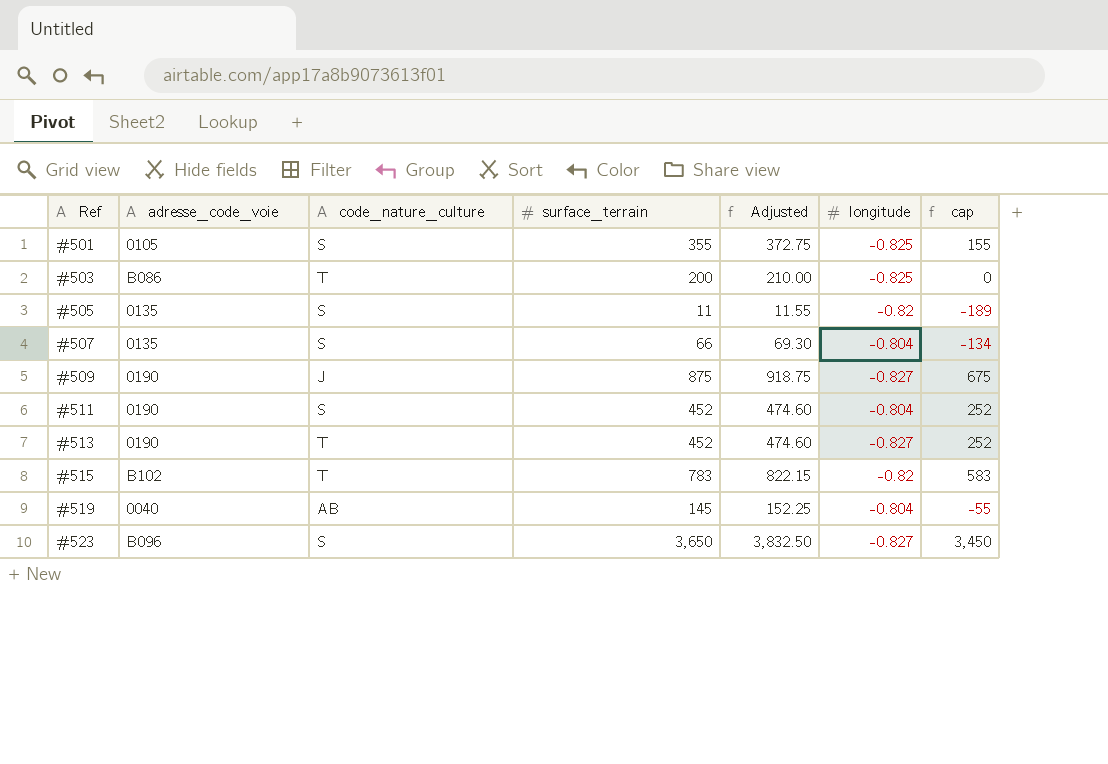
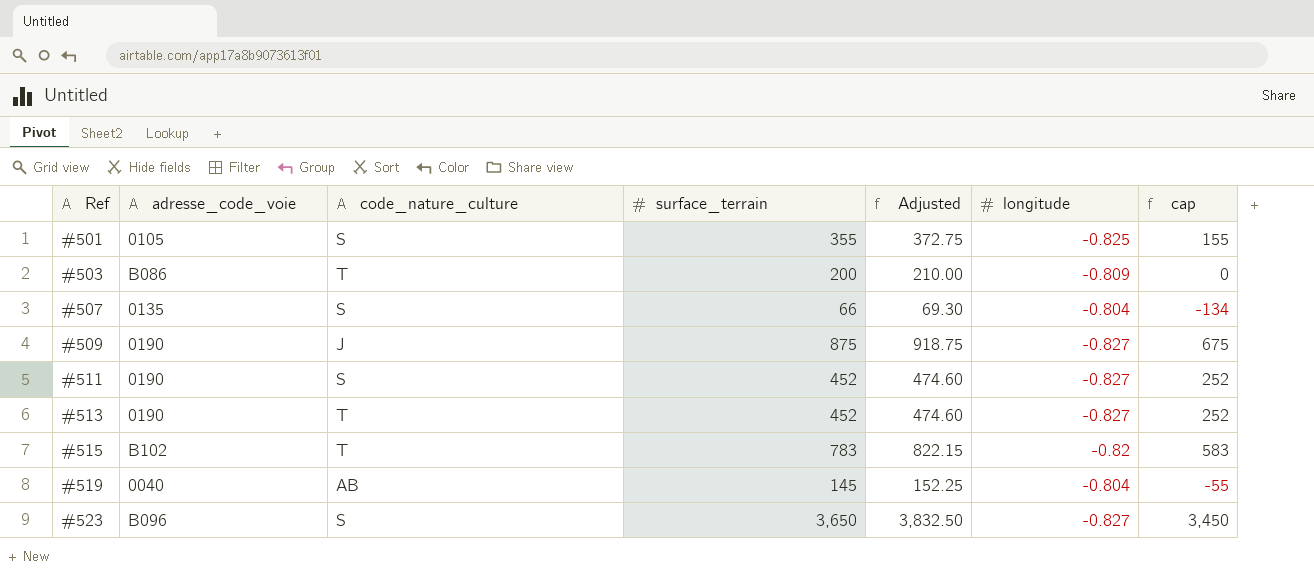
row #505: 0135 | S | 11 | 11.55 | -0.82 | -189 -> none
#503 | longitude: -0.825 -> -0.809
#511 | longitude: -0.804 -> -0.827

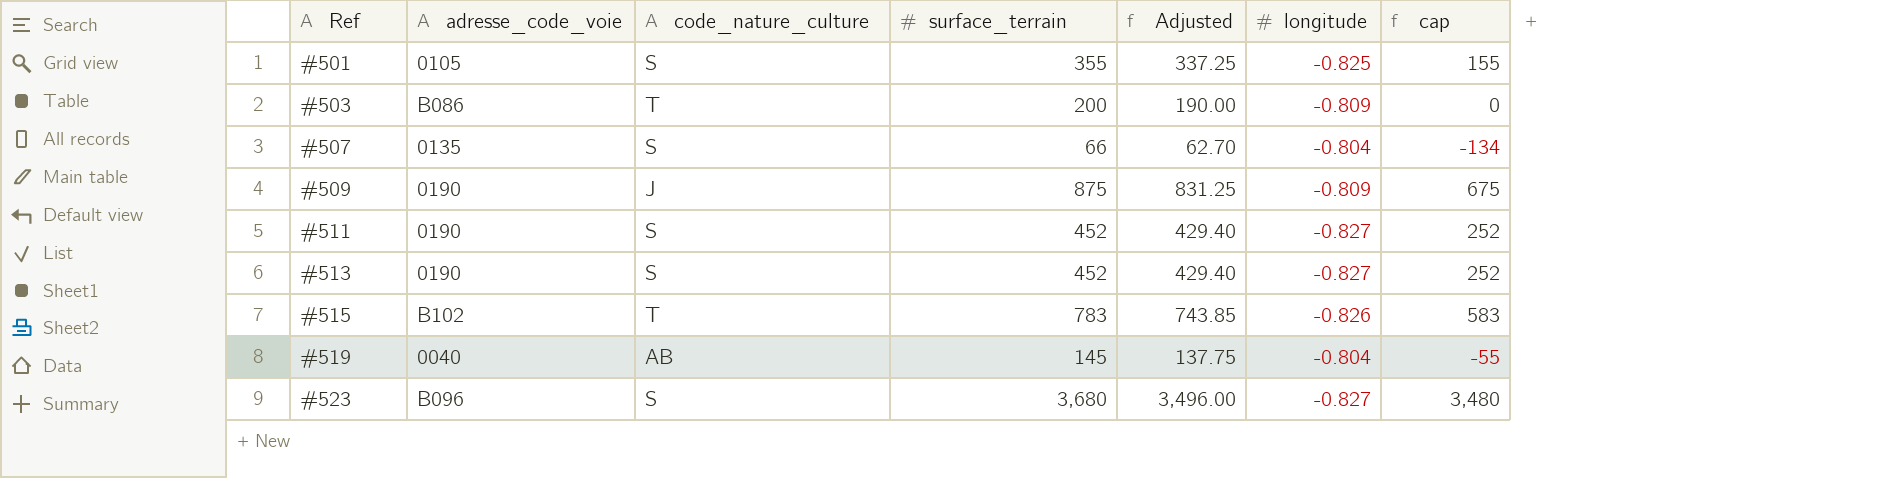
column Adjusted | formula: [surface_terrain] * 1.05 -> [surface_terrain] * 0.95
#509 | longitude: -0.827 -> -0.809
#513 | code_nature_culture: T -> S
#515 | longitude: -0.82 -> -0.826
#523 | surface_terrain: 3,650 -> 3,680
#523 | cap: 3,450 -> 3,480

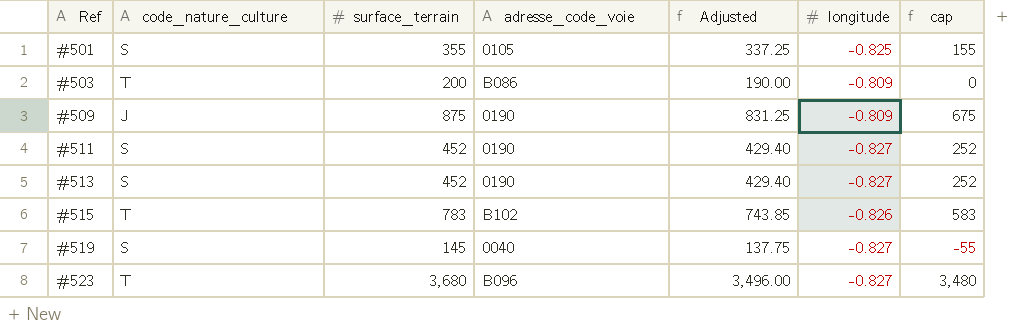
column adresse_code_voie | position: 2 -> 4
row #507: 0135 | S | 66 | 62.70 | -0.804 | -134 -> none
#519 | code_nature_culture: AB -> S
#519 | longitude: -0.804 -> -0.827
#523 | code_nature_culture: S -> T

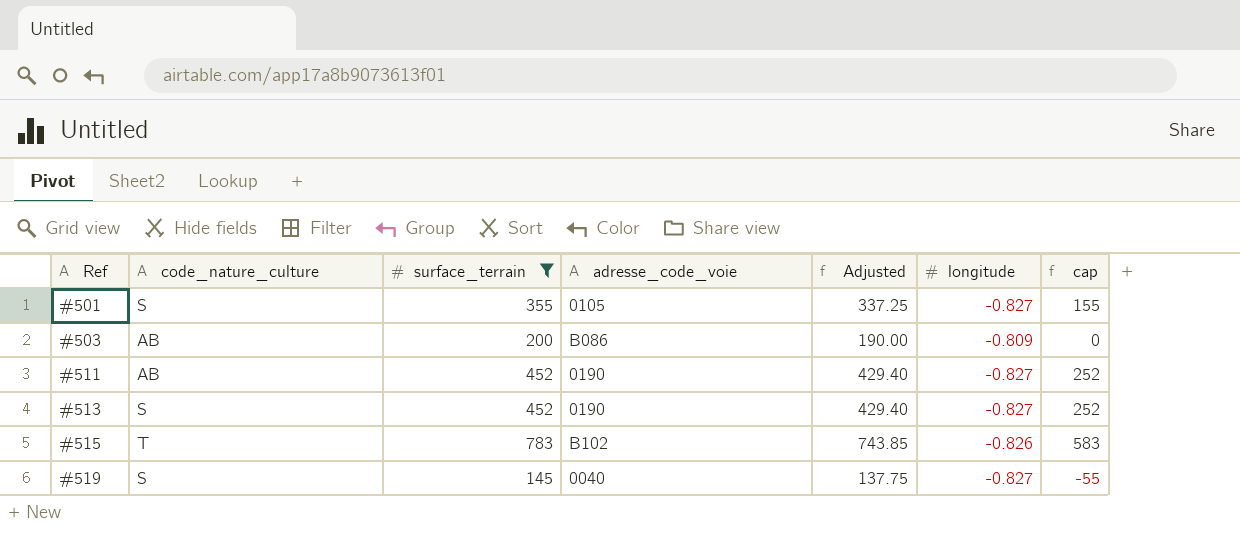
filter: none -> surface_terrain <= 783
#501 | longitude: -0.825 -> -0.827
#503 | code_nature_culture: T -> AB
#511 | code_nature_culture: S -> AB

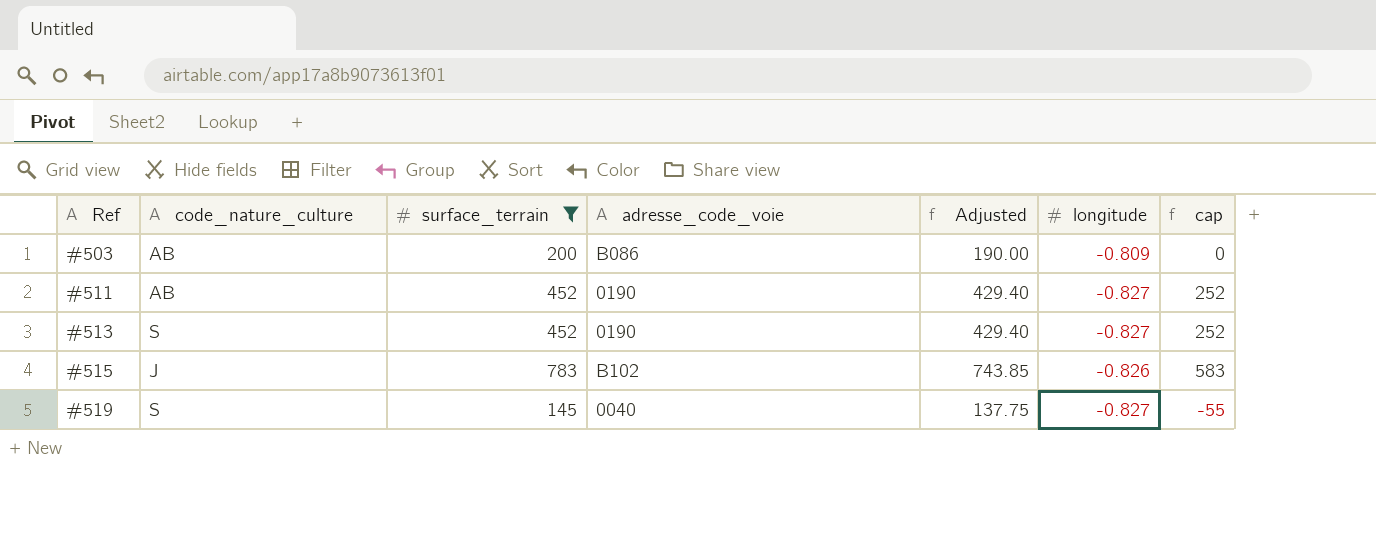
row #501: S | 355 | 0105 | 337.25 | -0.827 | 155 -> none
#515 | code_nature_culture: T -> J

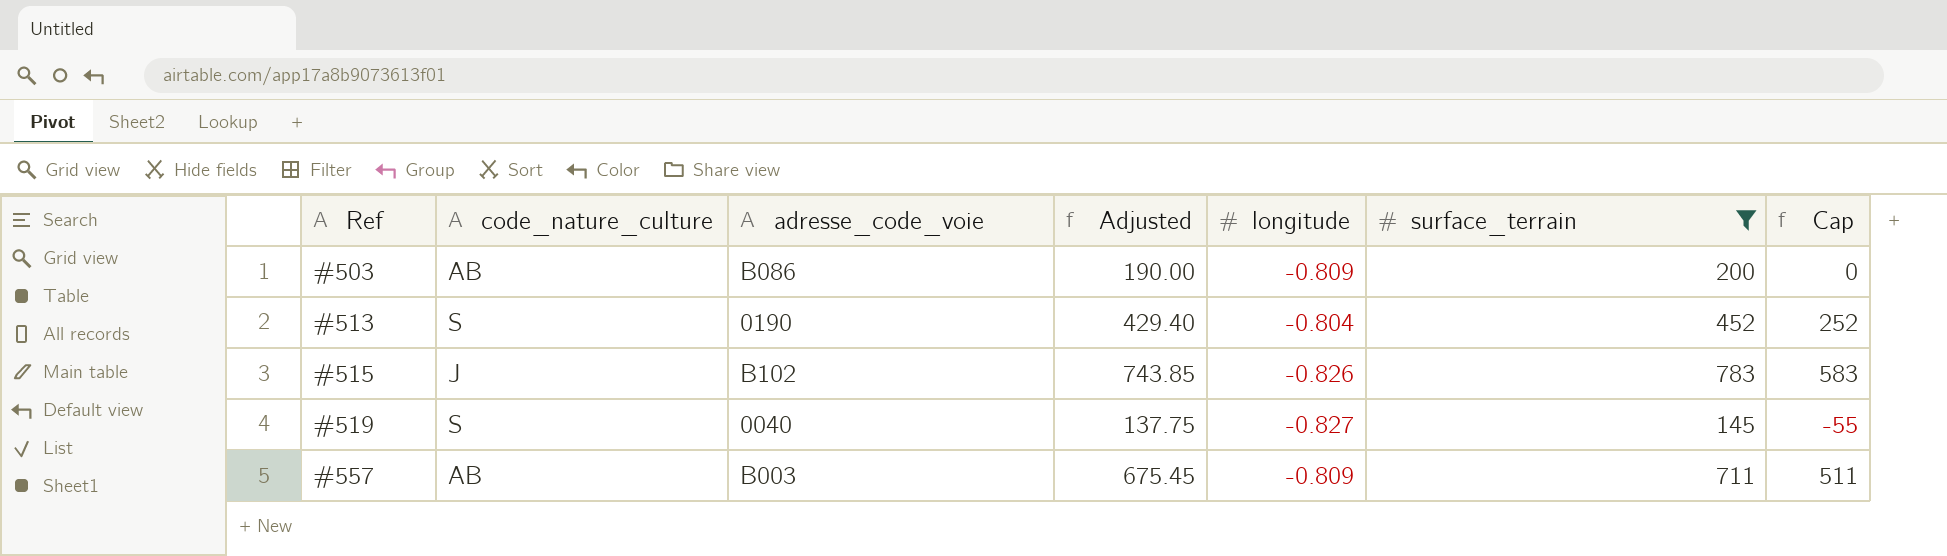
column surface_terrain | position: 3 -> 6
column name: cap -> Cap
row #511: AB | 452 | 0190 | 429.40 | -0.827 | 252 -> none
#513 | longitude: -0.827 -> -0.804
row #557: none -> AB | B003 | 675.45 | -0.809 | 711 | 511

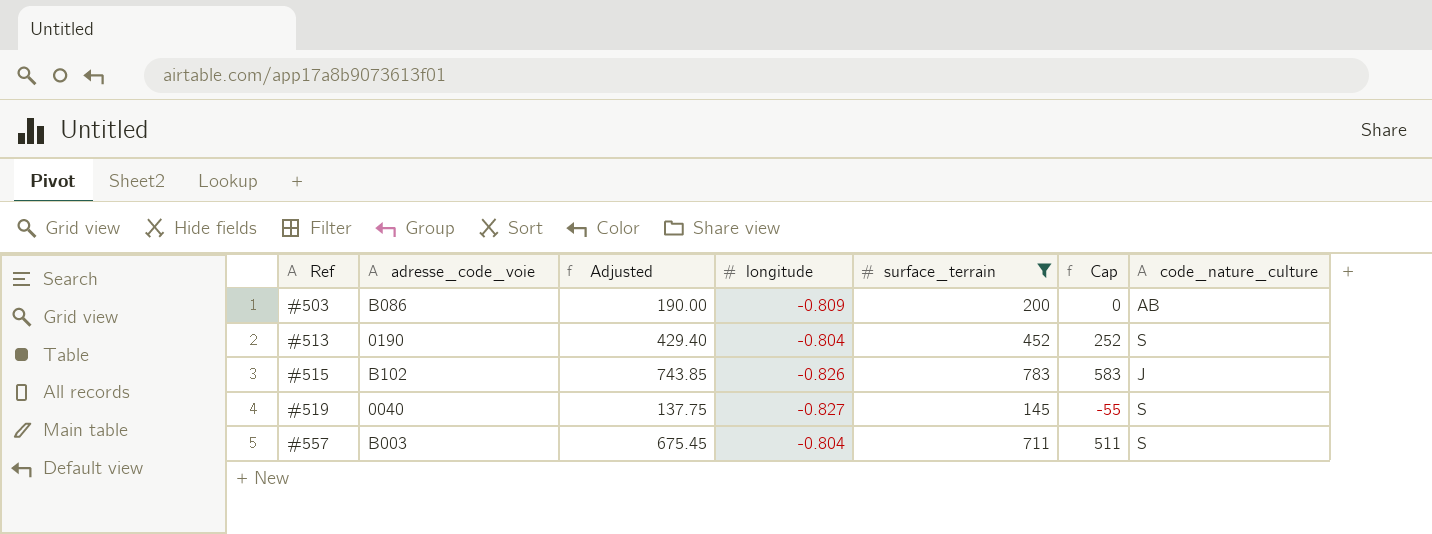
column code_nature_culture | position: 2 -> 7
#557 | longitude: -0.809 -> -0.804
#557 | code_nature_culture: AB -> S

